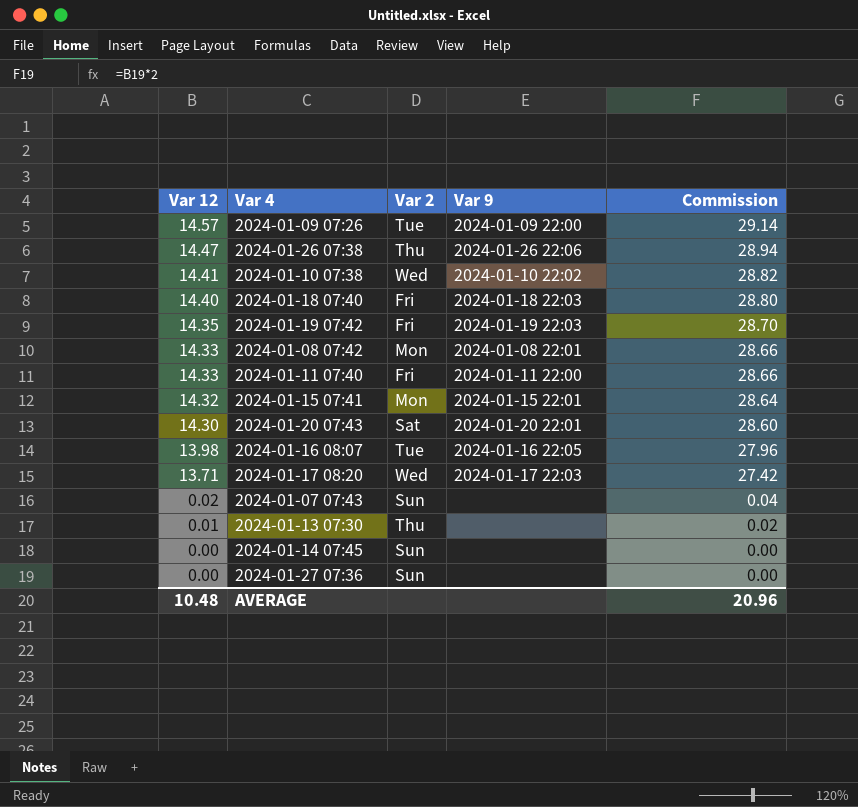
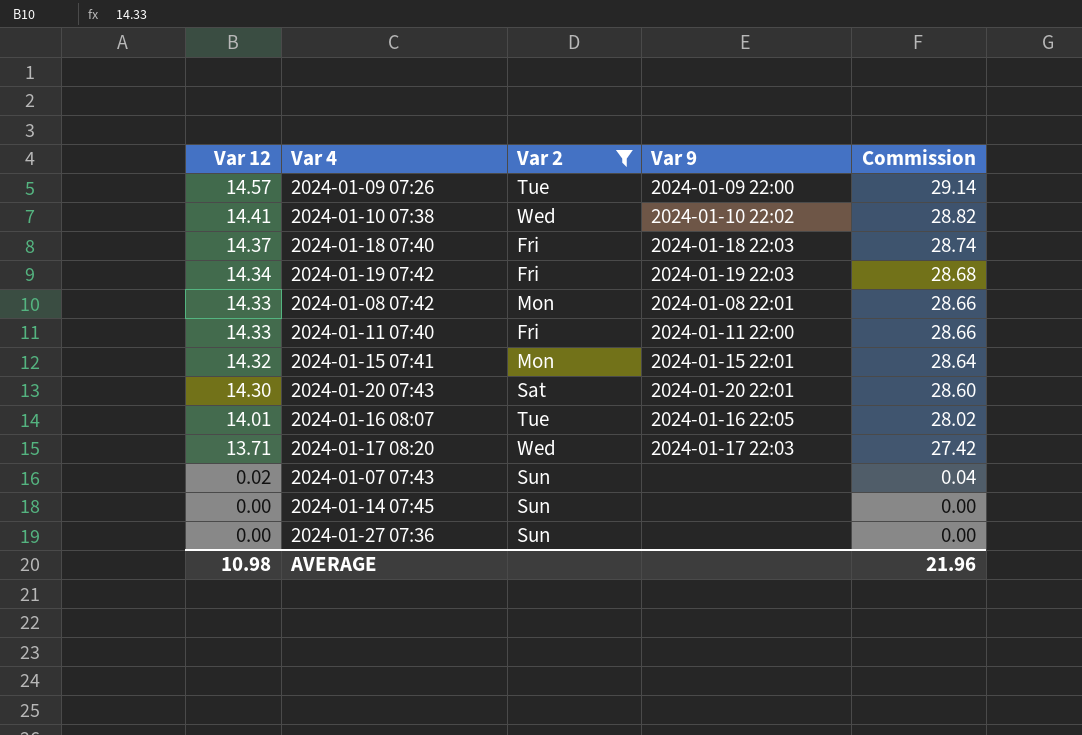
filter: none -> Var 2 != Thu
2024-01-18 07:40 | Var 12: 14.40 -> 14.37
2024-01-18 07:40 | Commission: 28.80 -> 28.74
2024-01-19 07:42 | Var 12: 14.35 -> 14.34
2024-01-19 07:42 | Commission: 28.70 -> 28.68
2024-01-16 08:07 | Var 12: 13.98 -> 14.01
2024-01-16 08:07 | Commission: 27.96 -> 28.02
AVERAGE | Var 12: 10.48 -> 10.98
AVERAGE | Commission: 20.96 -> 21.96

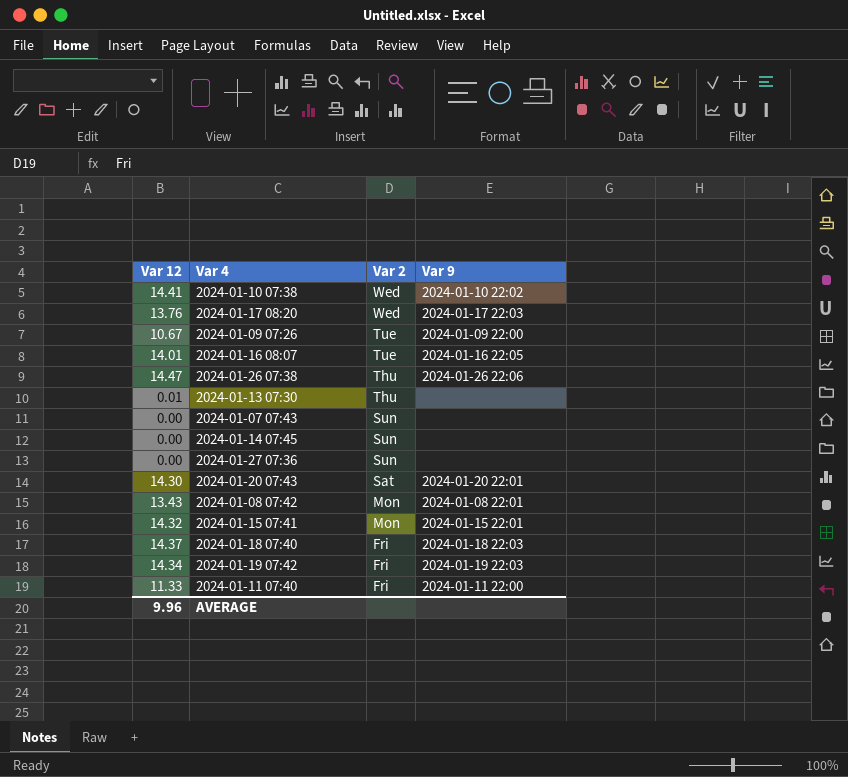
filter: Var 2 != Thu -> none
row order: Var 12 descending -> Var 2 descending
column Commission | formula: [Var 12] * 2 -> none
2024-01-17 08:20 | Var 12: 13.71 -> 13.76
2024-01-09 07:26 | Var 12: 14.57 -> 10.67
2024-01-07 07:43 | Var 12: 0.02 -> 0.00
2024-01-08 07:42 | Var 12: 14.33 -> 13.43
2024-01-11 07:40 | Var 12: 14.33 -> 11.33
AVERAGE | Var 12: 10.98 -> 9.96

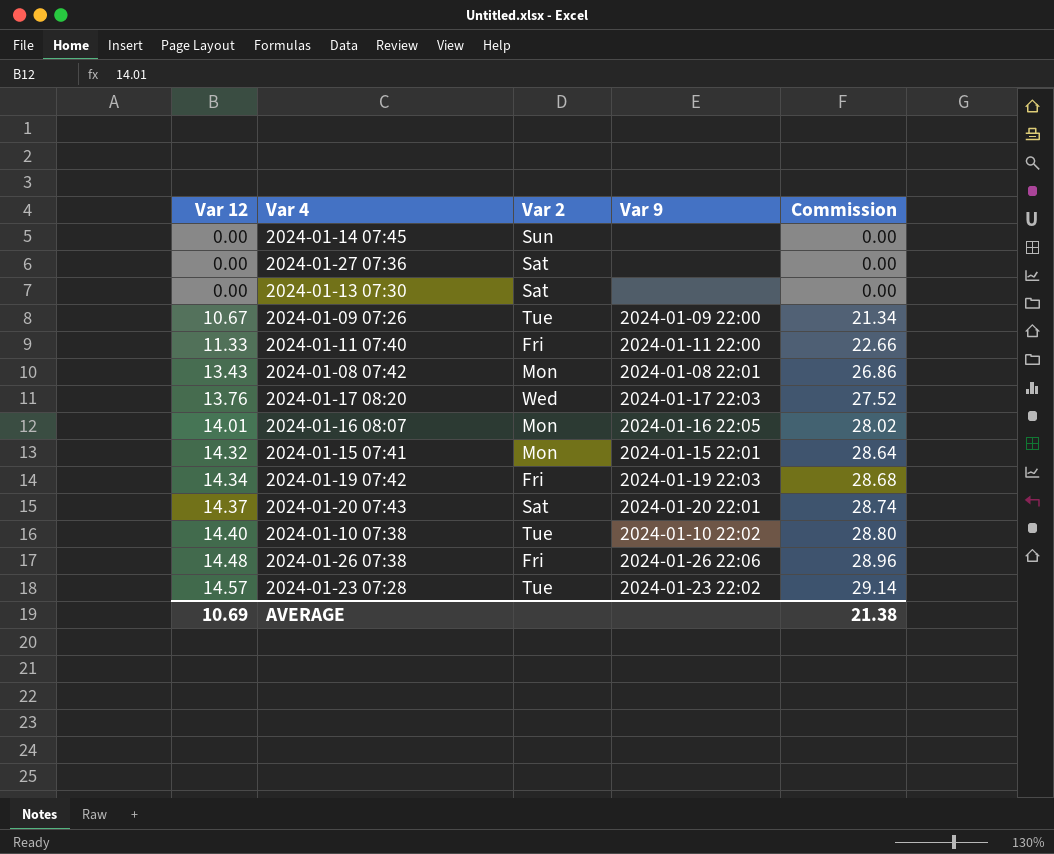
row order: Var 2 descending -> Var 12 ascending
column Commission | formula: none -> [Var 12] * 2
row 2024-01-07 07:43: 0.00 | Sun | none -> none
row 2024-01-18 07:40: 14.37 | Fri | 2024-01-18 22:03 -> none
2024-01-27 07:36 | Var 2: Sun -> Sat
2024-01-13 07:30 | Var 12: 0.01 -> 0.00
2024-01-13 07:30 | Var 2: Thu -> Sat
2024-01-16 08:07 | Var 2: Tue -> Mon
2024-01-20 07:43 | Var 12: 14.30 -> 14.37
2024-01-10 07:38 | Var 12: 14.41 -> 14.40
2024-01-10 07:38 | Var 2: Wed -> Tue
2024-01-26 07:38 | Var 12: 14.47 -> 14.48
2024-01-26 07:38 | Var 2: Thu -> Fri
row 2024-01-23 07:28: none -> 14.57 | Tue | 2024-01-23 22:02 | 29.14
AVERAGE | Var 12: 9.96 -> 10.69

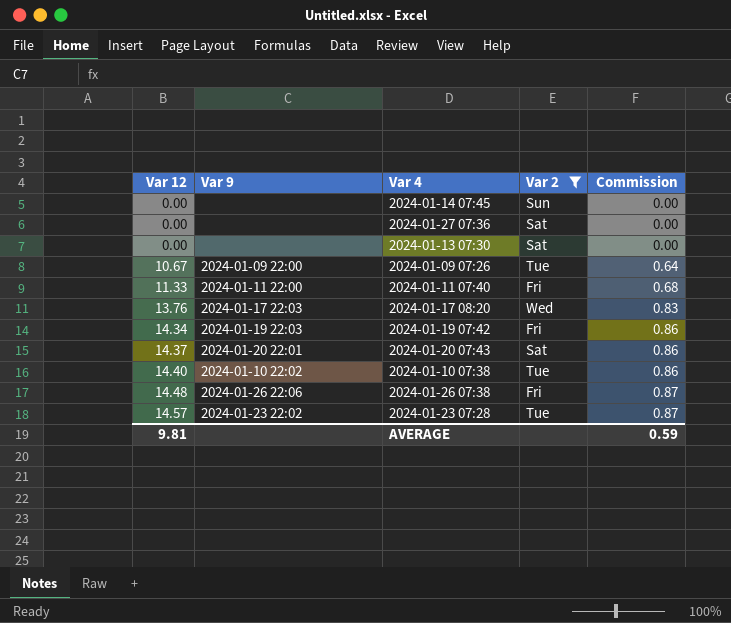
filter: none -> Var 2 != Mon
column Var 9 | position: 4 -> 2
column Commission | formula: [Var 12] * 2 -> [Var 12] * 0.06
AVERAGE | Var 12: 10.69 -> 9.81
AVERAGE | Commission: 21.38 -> 0.59

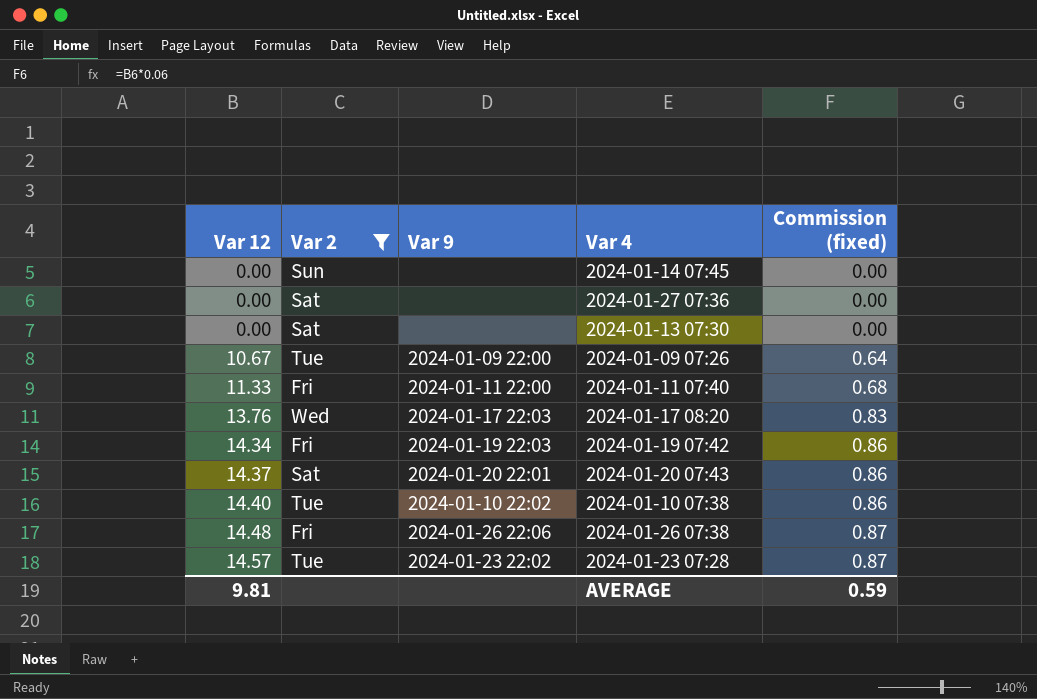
column Var 2 | position: 4 -> 2
column name: Commission -> Commission (fixed)

